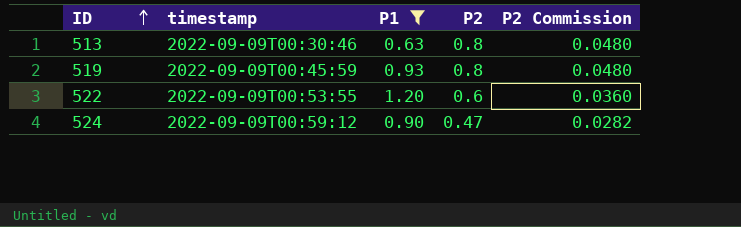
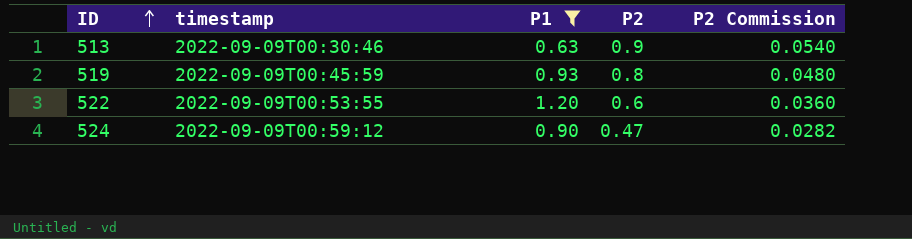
513 | P2: 0.8 -> 0.9
513 | P2 Commission: 0.0480 -> 0.0540

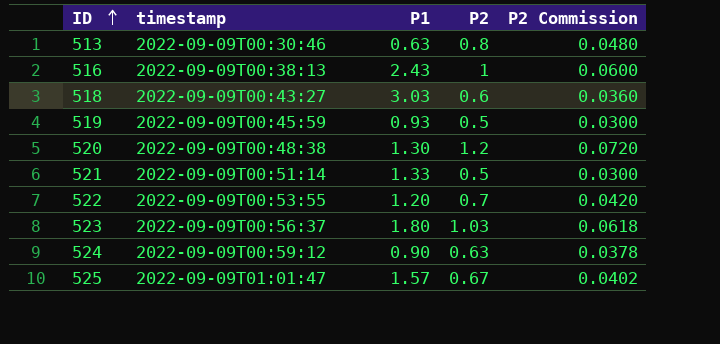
filter: P1 <= 1.20 -> none
513 | P2: 0.9 -> 0.8
513 | P2 Commission: 0.0540 -> 0.0480
519 | P2: 0.8 -> 0.5
519 | P2 Commission: 0.0480 -> 0.0300
522 | P2: 0.6 -> 0.7
522 | P2 Commission: 0.0360 -> 0.0420
524 | P2: 0.47 -> 0.63
524 | P2 Commission: 0.0282 -> 0.0378

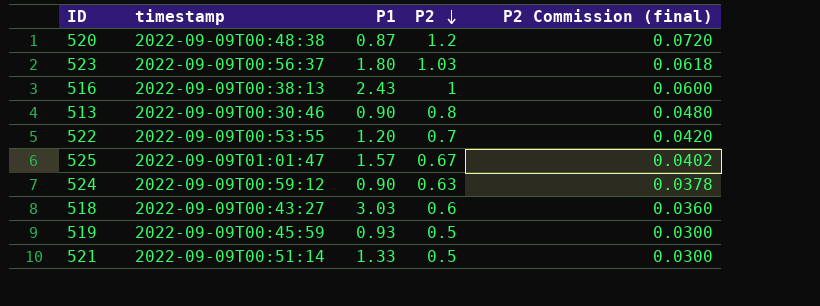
row order: ID ascending -> P2 descending
column name: P2 Commission -> P2 Commission (final)
520 | P1: 1.30 -> 0.87
513 | P1: 0.63 -> 0.90

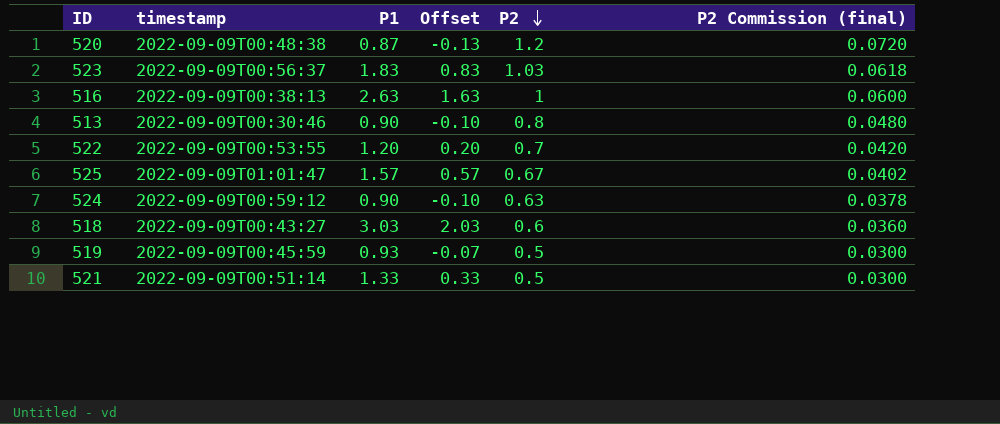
column Offset | formula: none -> [P1] - 1
523 | P1: 1.80 -> 1.83
516 | P1: 2.43 -> 2.63

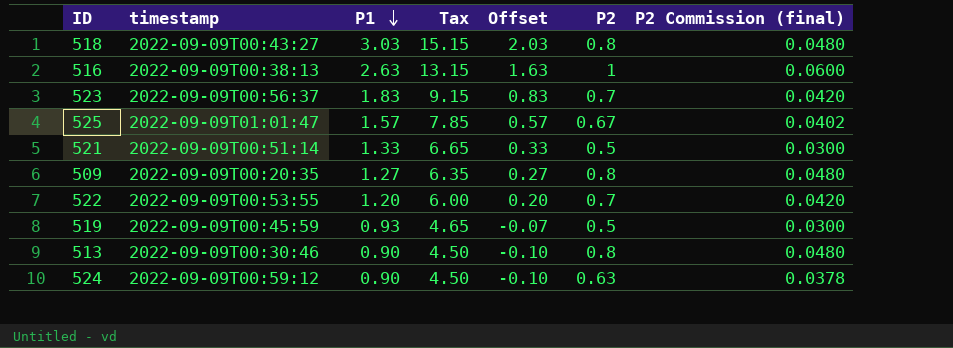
row order: P2 descending -> P1 descending
column Tax | formula: none -> [P1] * 5
row 520: 2022-09-09T00:48:38 | 0.87 | -0.13 | 1.2 | 0.0720 -> none
518 | P2: 0.6 -> 0.8
518 | P2 Commission (final): 0.0360 -> 0.0480
523 | P2: 1.03 -> 0.7
523 | P2 Commission (final): 0.0618 -> 0.0420
row 509: none -> 2022-09-09T00:20:35 | 1.27 | 6.35 | 0.27 | 0.8 | 0.0480

